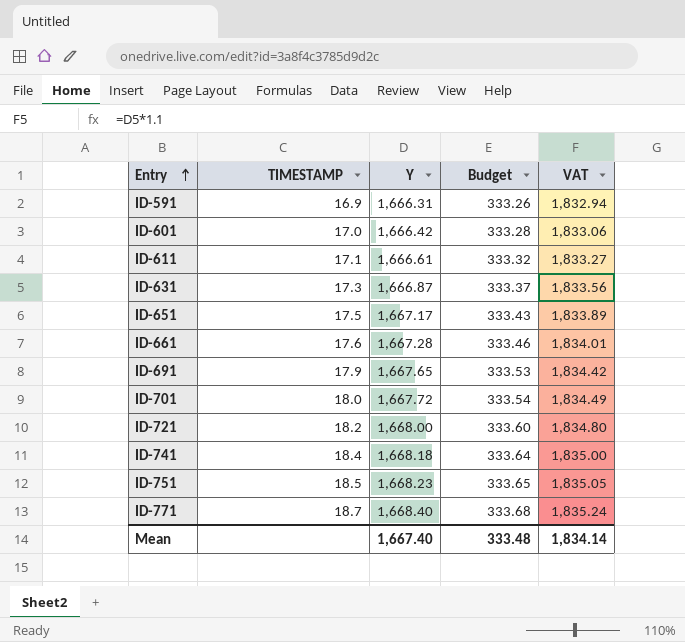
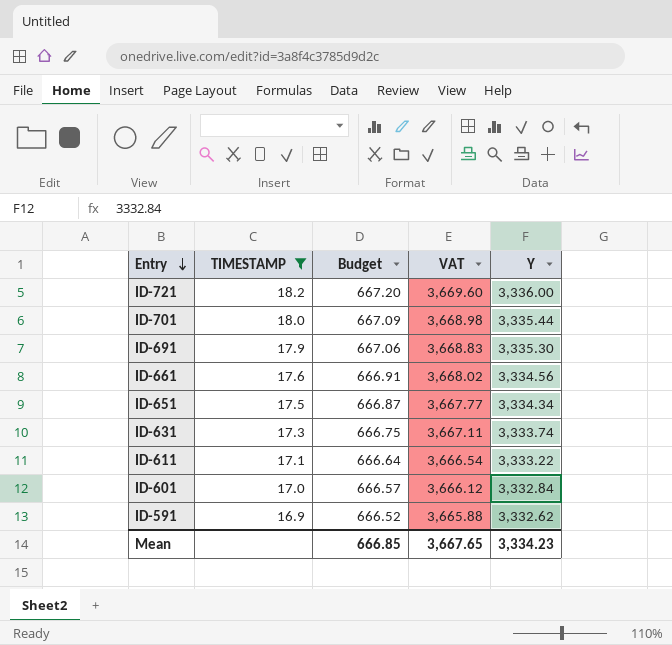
filter: none -> TIMESTAMP <= 18.2
row order: Entry ascending -> Entry descending
column Y | position: 3 -> 5
ID-721 | Budget: 333.60 -> 667.20
ID-721 | VAT: 1,834.80 -> 3,669.60
ID-721 | Y: 1,668.00 -> 3,336.00
ID-701 | Budget: 333.54 -> 667.09
ID-701 | VAT: 1,834.49 -> 3,668.98
ID-701 | Y: 1,667.72 -> 3,335.44
ID-691 | Budget: 333.53 -> 667.06
ID-691 | VAT: 1,834.42 -> 3,668.83
ID-691 | Y: 1,667.65 -> 3,335.30
ID-661 | Budget: 333.46 -> 666.91
ID-661 | VAT: 1,834.01 -> 3,668.02
ID-661 | Y: 1,667.28 -> 3,334.56
ID-651 | Budget: 333.43 -> 666.87
ID-651 | VAT: 1,833.89 -> 3,667.77
ID-651 | Y: 1,667.17 -> 3,334.34
ID-631 | Budget: 333.37 -> 666.75
ID-631 | VAT: 1,833.56 -> 3,667.11
ID-631 | Y: 1,666.87 -> 3,333.74
ID-611 | Budget: 333.32 -> 666.64
ID-611 | VAT: 1,833.27 -> 3,666.54
ID-611 | Y: 1,666.61 -> 3,333.22
ID-601 | Budget: 333.28 -> 666.57
ID-601 | VAT: 1,833.06 -> 3,666.12
ID-601 | Y: 1,666.42 -> 3,332.84
ID-591 | Budget: 333.26 -> 666.52
ID-591 | VAT: 1,832.94 -> 3,665.88
ID-591 | Y: 1,666.31 -> 3,332.62
Mean | Budget: 333.48 -> 666.85
Mean | VAT: 1,834.14 -> 3,667.65
Mean | Y: 1,667.40 -> 3,334.23

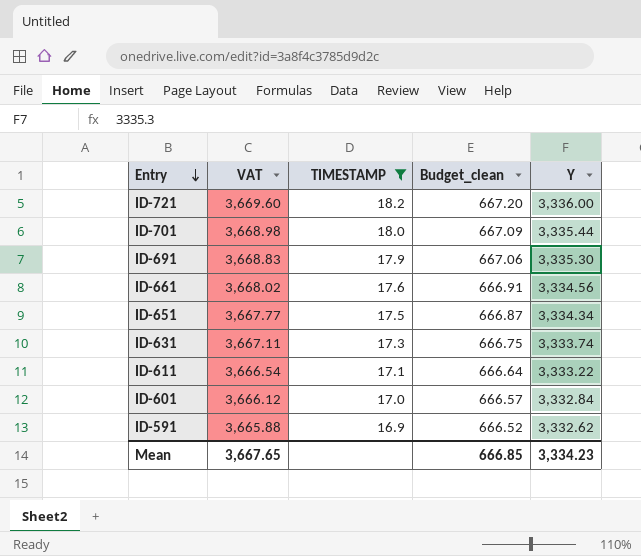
column VAT | position: 4 -> 2
column name: Budget -> Budget_clean

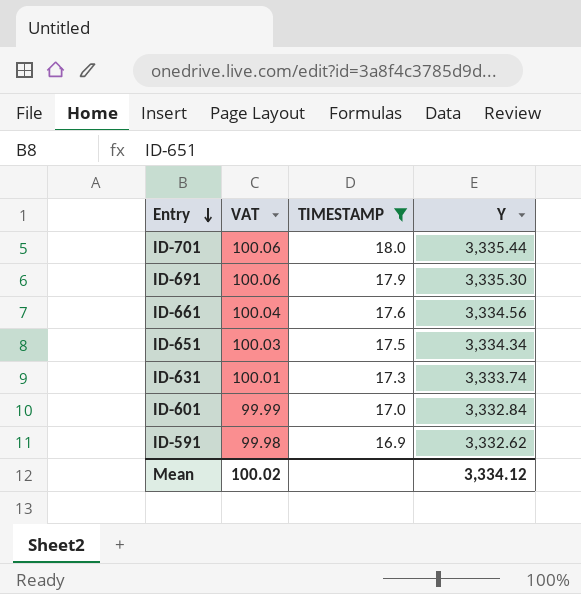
column Budget_clean | formula: [Y] * 0.2 -> none
column VAT | formula: [Y] * 1.1 -> [Y] * 0.03
row ID-721: 3,669.60 | 18.2 | 667.20 | 3,336.00 -> none
row ID-611: 3,666.54 | 17.1 | 666.64 | 3,333.22 -> none
Mean | VAT: 3,667.65 -> 100.02
Mean | Y: 3,334.23 -> 3,334.12

